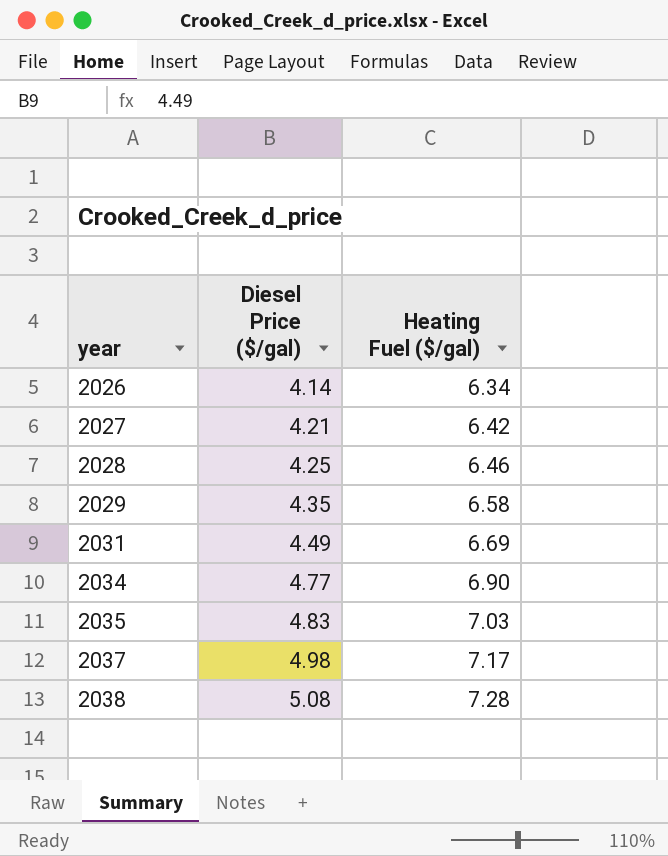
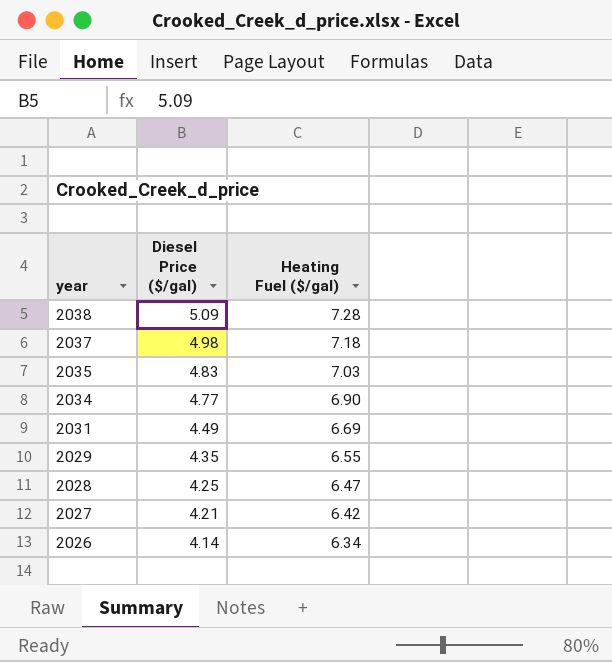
row order: year ascending -> year descending
2038 | Diesel Price ($/gal): 5.08 -> 5.09
2037 | Heating Fuel ($/gal): 7.17 -> 7.18
2029 | Heating Fuel ($/gal): 6.58 -> 6.55
2028 | Heating Fuel ($/gal): 6.46 -> 6.47

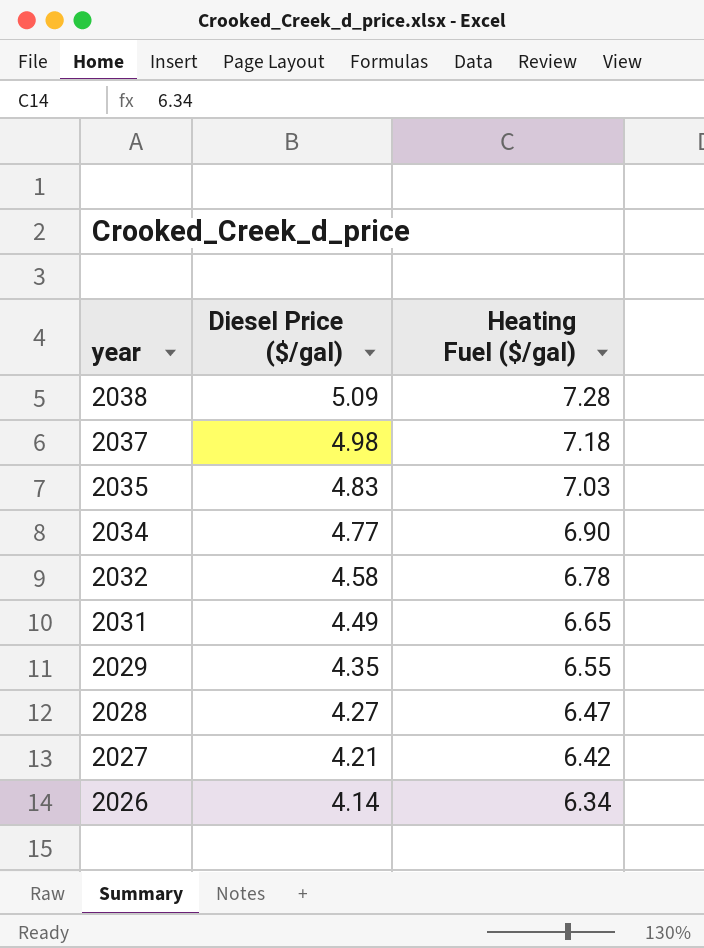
row 2032: none -> 4.58 | 6.78
2031 | Heating Fuel ($/gal): 6.69 -> 6.65
2028 | Diesel Price ($/gal): 4.25 -> 4.27

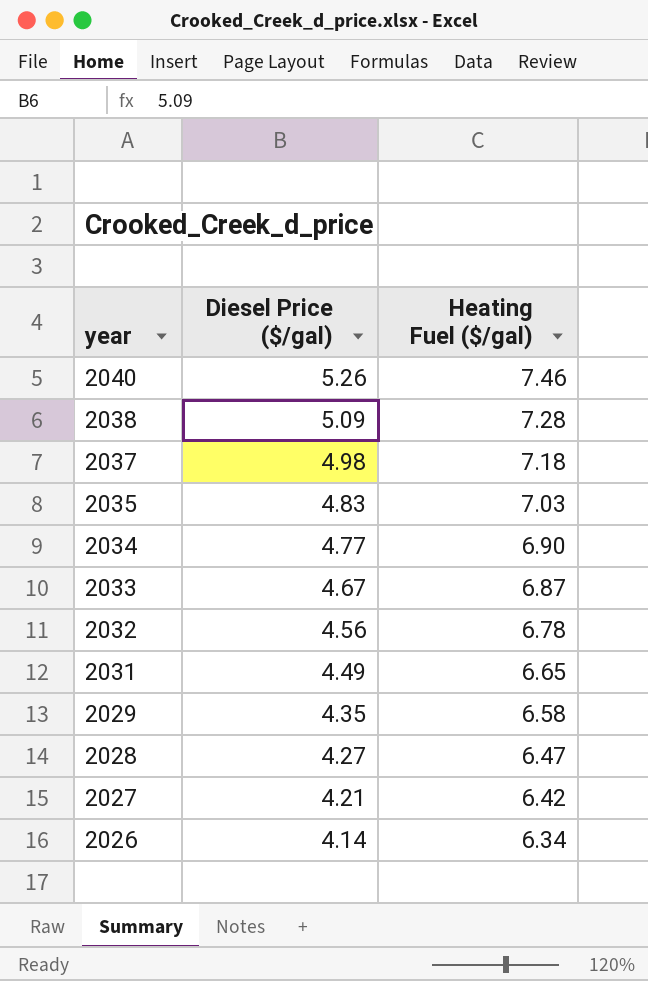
row 2040: none -> 5.26 | 7.46
row 2033: none -> 4.67 | 6.87
2032 | Diesel Price ($/gal): 4.58 -> 4.56
2029 | Heating Fuel ($/gal): 6.55 -> 6.58

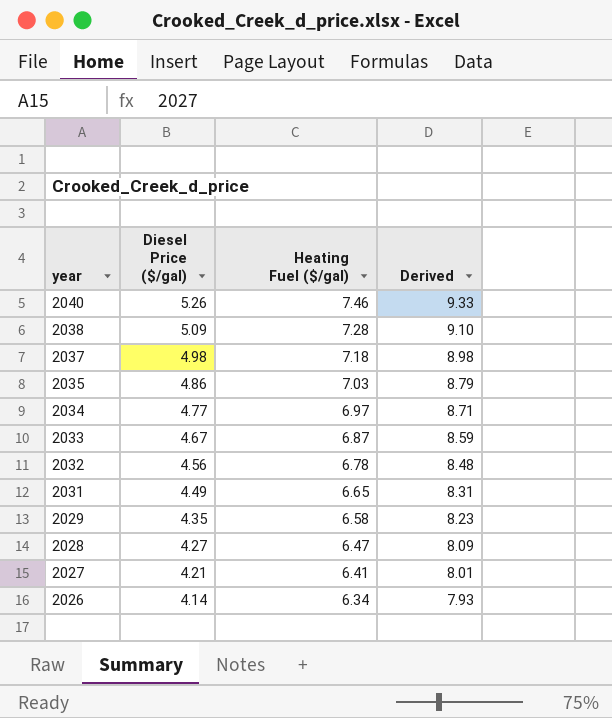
column Derived | formula: none -> [Heating Fuel ($/gal)] * 1.25
2035 | Diesel Price ($/gal): 4.83 -> 4.86
2034 | Heating Fuel ($/gal): 6.90 -> 6.97
2027 | Heating Fuel ($/gal): 6.42 -> 6.41

